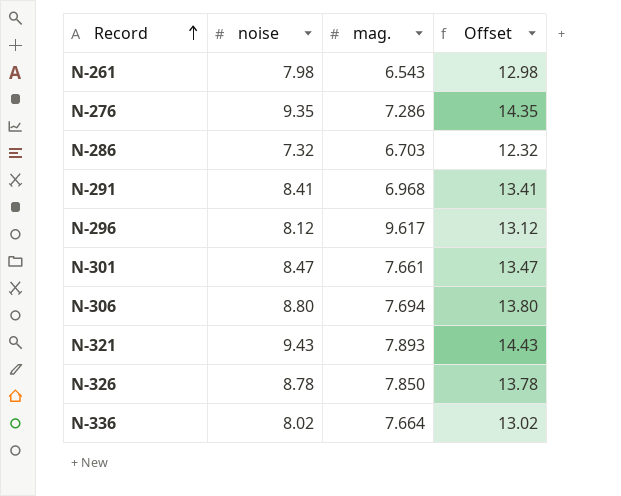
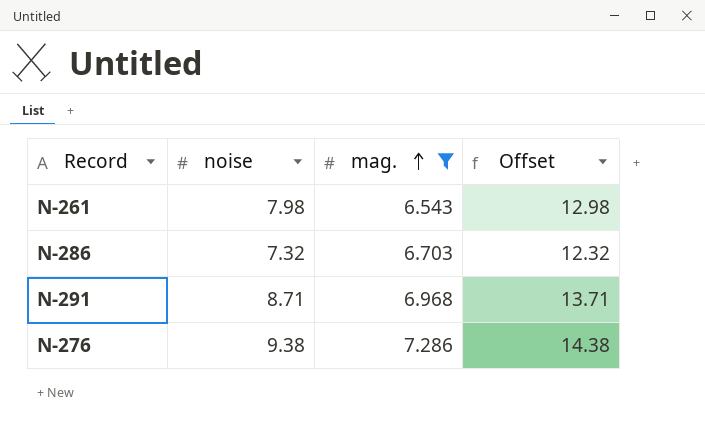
filter: none -> mag. <= 7.286
row order: Record ascending -> mag. ascending
N-291 | noise: 8.41 -> 8.71
N-291 | Offset: 13.41 -> 13.71
N-276 | noise: 9.35 -> 9.38
N-276 | Offset: 14.35 -> 14.38

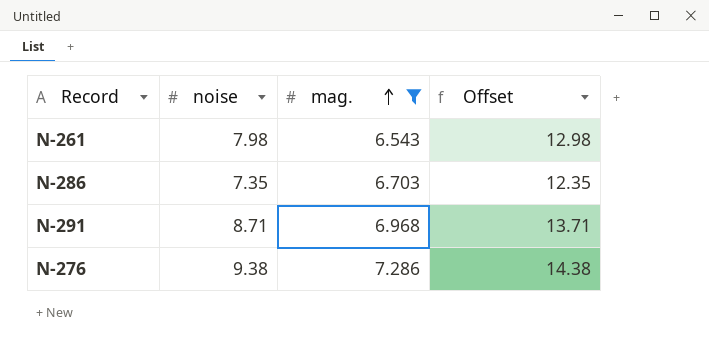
N-286 | noise: 7.32 -> 7.35
N-286 | Offset: 12.32 -> 12.35

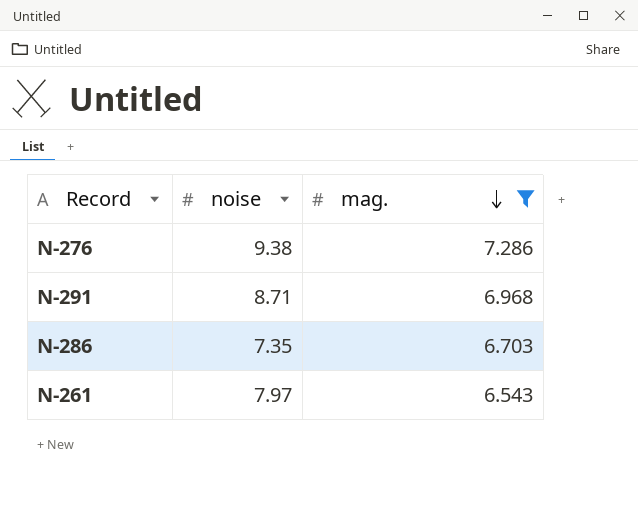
row order: mag. ascending -> mag. descending
column Offset | formula: [noise] + 5 -> none
N-261 | noise: 7.98 -> 7.97

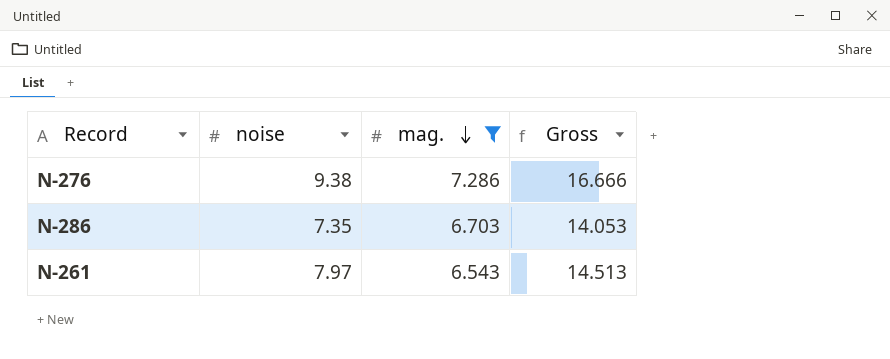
column Gross | formula: none -> [noise] + [mag.]
row N-291: 8.71 | 6.968 -> none

